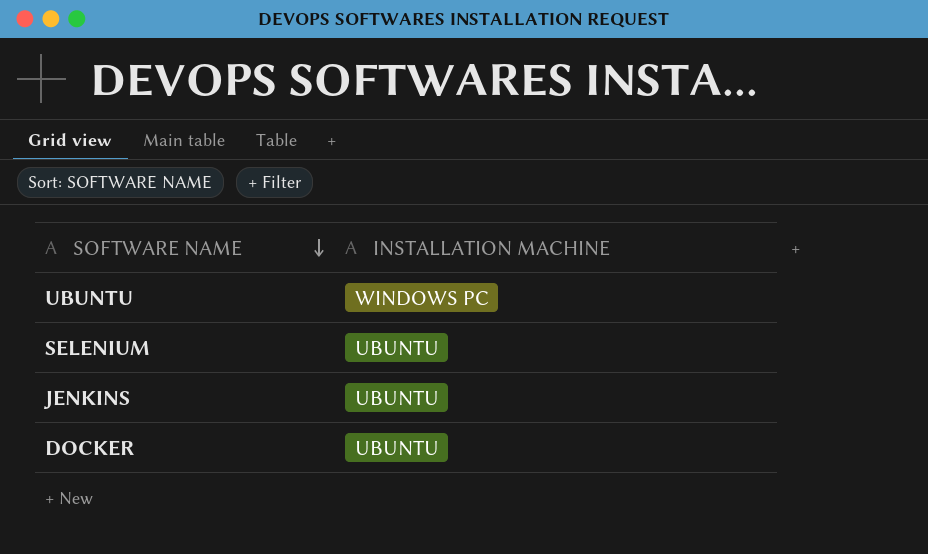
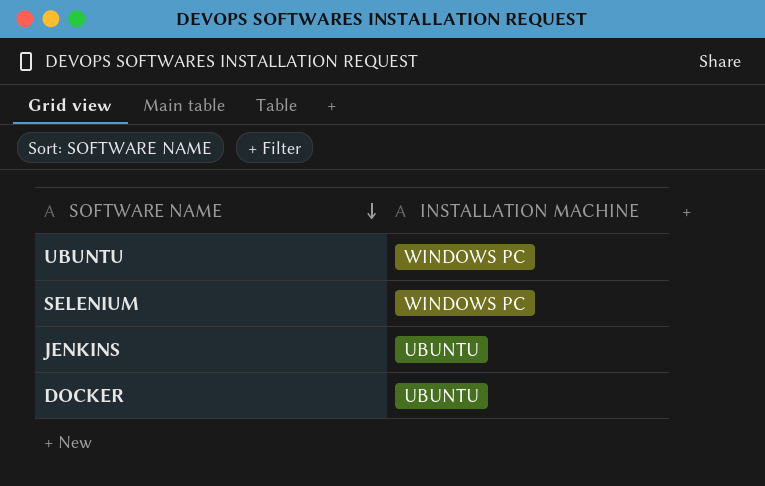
SELENIUM | INSTALLATION MACHINE: UBUNTU -> WINDOWS PC

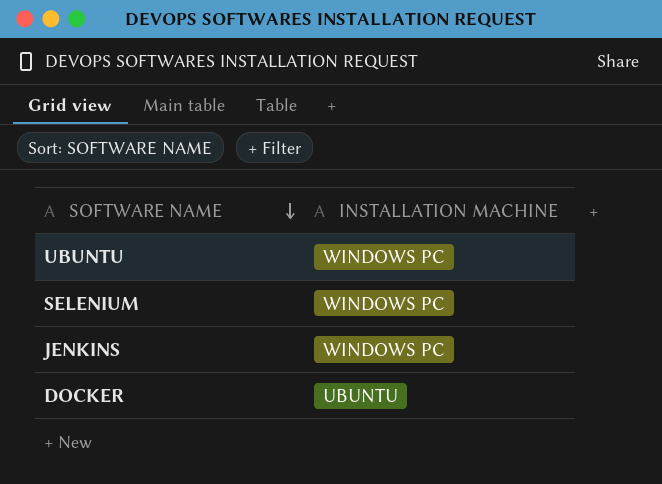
JENKINS | INSTALLATION MACHINE: UBUNTU -> WINDOWS PC

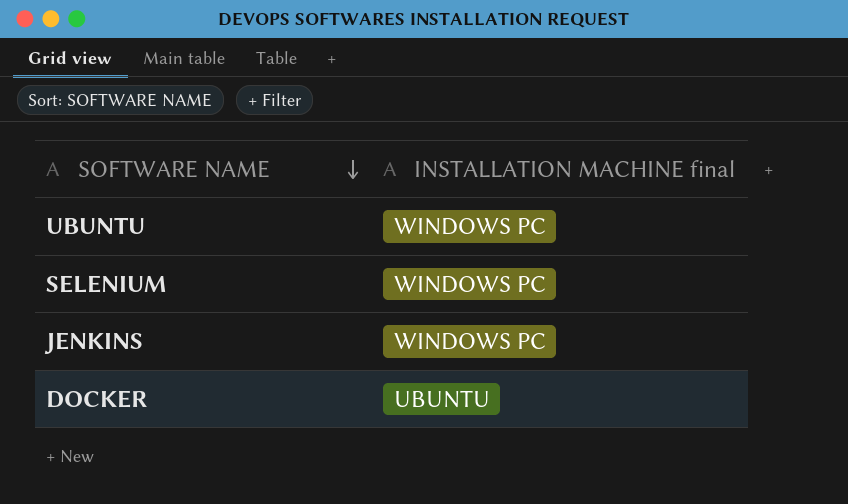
column name: INSTALLATION MACHINE -> INSTALLATION MACHINE final

